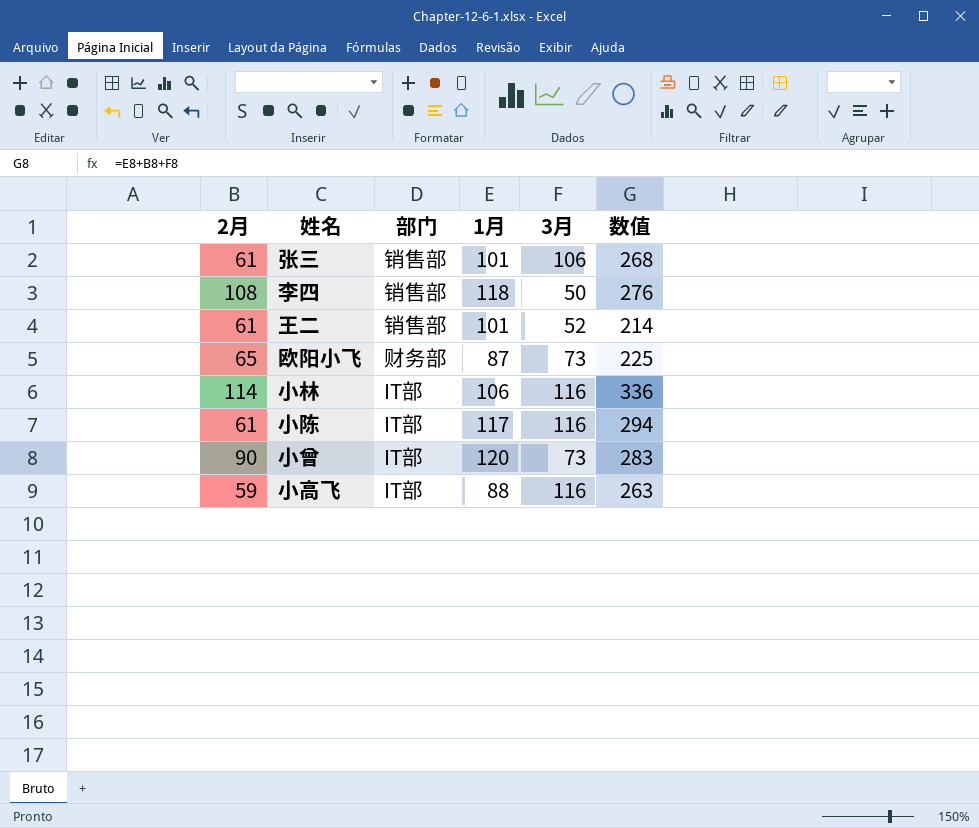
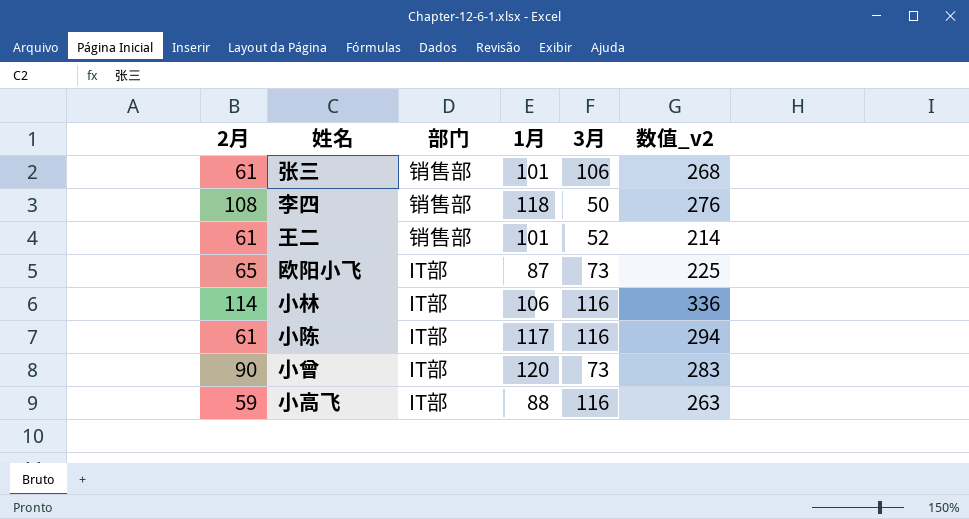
column name: 数值 -> 数值_v2
欧阳小飞 | 部门: 财务部 -> IT部

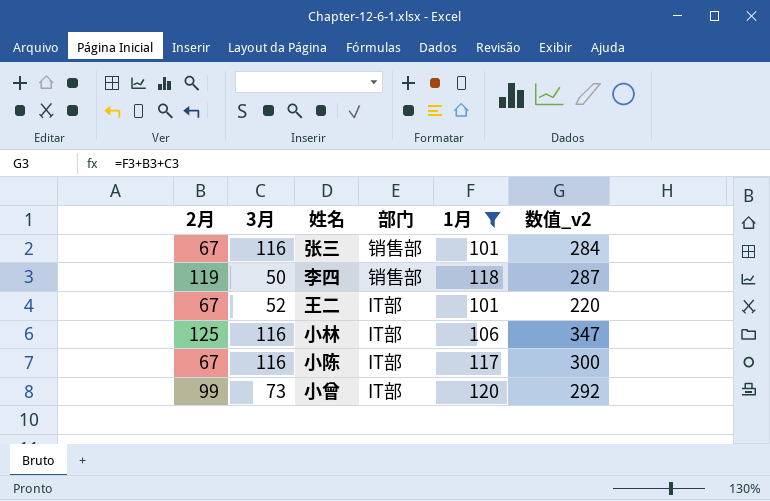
filter: none -> 1月 >= 101
column 3月 | position: 5 -> 2
张三 | 2月: 61 -> 67
张三 | 3月: 106 -> 116
张三 | 数值_v2: 268 -> 284
李四 | 2月: 108 -> 119
李四 | 数值_v2: 276 -> 287
王二 | 2月: 61 -> 67
王二 | 部门: 销售部 -> IT部
王二 | 数值_v2: 214 -> 220
小林 | 2月: 114 -> 125
小林 | 数值_v2: 336 -> 347
小陈 | 2月: 61 -> 67
小陈 | 数值_v2: 294 -> 300
小曾 | 2月: 90 -> 99
小曾 | 数值_v2: 283 -> 292

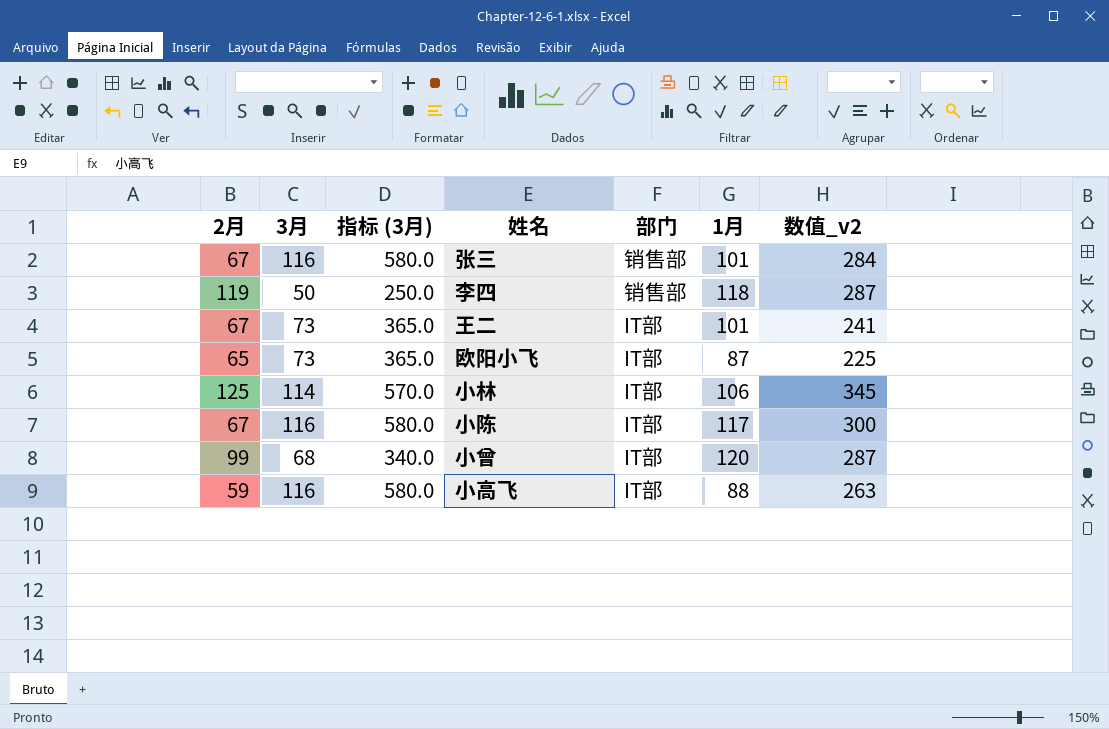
filter: 1月 >= 101 -> none
column 指标 (3月) | formula: none -> [3月] * 5
王二 | 3月: 52 -> 73
王二 | 数值_v2: 220 -> 241
小林 | 3月: 116 -> 114
小林 | 数值_v2: 347 -> 345
小曾 | 3月: 73 -> 68
小曾 | 数值_v2: 292 -> 287

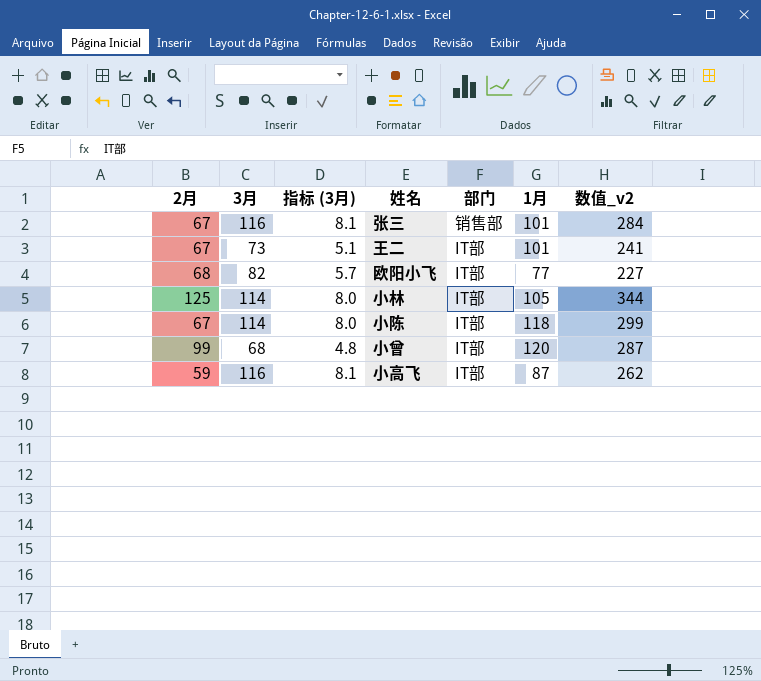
column 指标 (3月) | formula: [3月] * 5 -> [3月] * 0.07
row 李四: 119 | 50 | 250.0 | 销售部 | 118 | 287 -> none
欧阳小飞 | 2月: 65 -> 68
欧阳小飞 | 3月: 73 -> 82
欧阳小飞 | 1月: 87 -> 77
欧阳小飞 | 数值_v2: 225 -> 227
小林 | 1月: 106 -> 105
小林 | 数值_v2: 345 -> 344
小陈 | 3月: 116 -> 114
小陈 | 1月: 117 -> 118
小陈 | 数值_v2: 300 -> 299
小高飞 | 1月: 88 -> 87
小高飞 | 数值_v2: 263 -> 262

